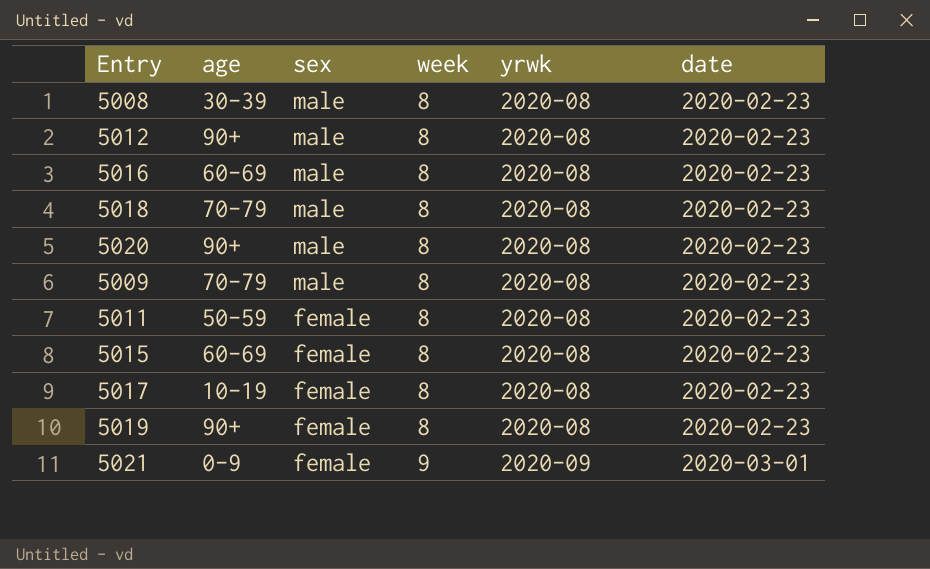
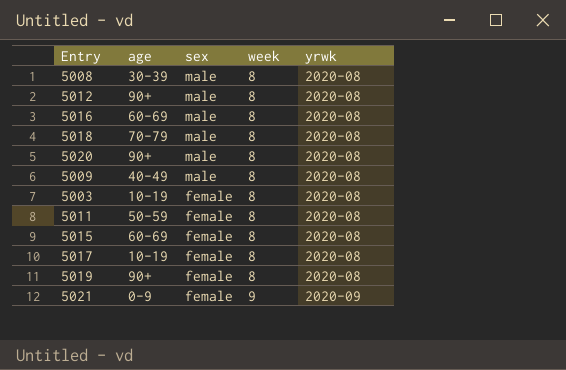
column date | position: 6 -> none
5009 | age: 70-79 -> 40-49
row 5003: none -> 10-19 | female | 8 | 2020-08

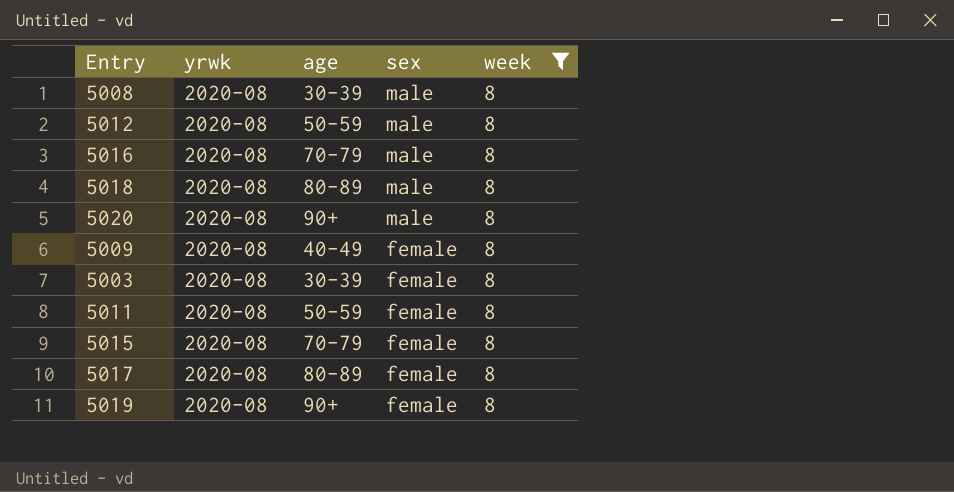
filter: none -> week = 8
column yrwk | position: 5 -> 2
5012 | age: 90+ -> 50-59
5016 | age: 60-69 -> 70-79
5018 | age: 70-79 -> 80-89
5009 | sex: male -> female
5003 | age: 10-19 -> 30-39
5015 | age: 60-69 -> 70-79
5017 | age: 10-19 -> 80-89

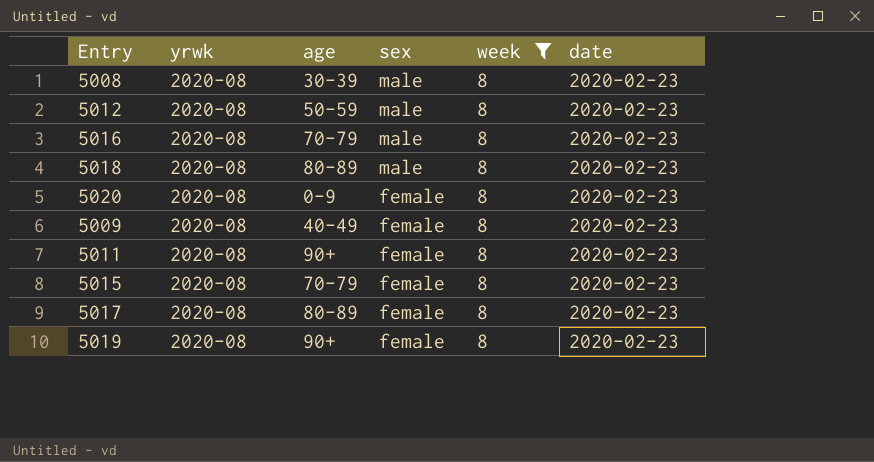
column date | position: none -> 6
row 5003: 2020-08 | 30-39 | female | 8 -> none
5020 | age: 90+ -> 0-9
5020 | sex: male -> female
5011 | age: 50-59 -> 90+

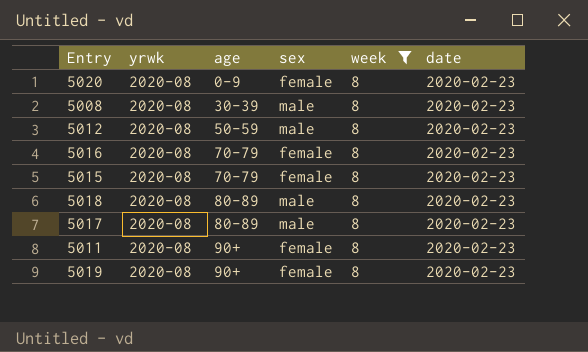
row order: sex descending -> age ascending
row 5009: 2020-08 | 40-49 | female | 8 | 2020-02-23 -> none
5016 | sex: male -> female
5017 | sex: female -> male

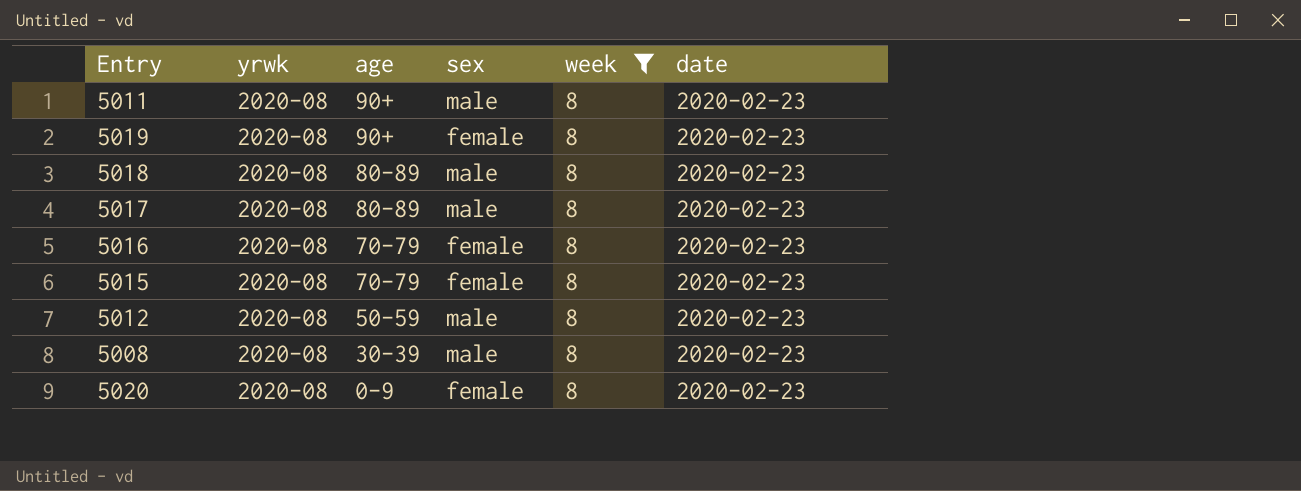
row order: age ascending -> age descending
5011 | sex: female -> male

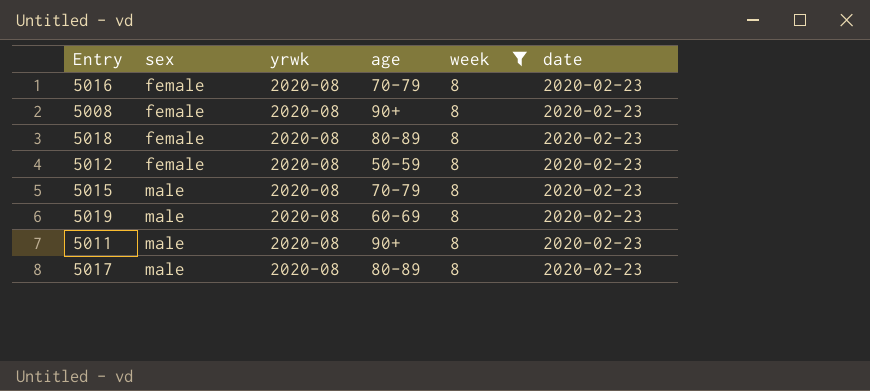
row order: age descending -> sex ascending
column sex | position: 4 -> 2
row 5020: 2020-08 | 0-9 | female | 8 | 2020-02-23 -> none
5008 | sex: male -> female
5008 | age: 30-39 -> 90+
5018 | sex: male -> female
5012 | sex: male -> female
5015 | sex: female -> male
5019 | sex: female -> male
5019 | age: 90+ -> 60-69

